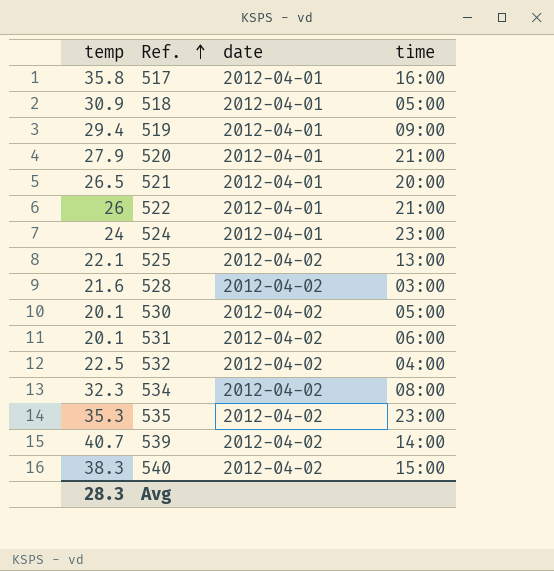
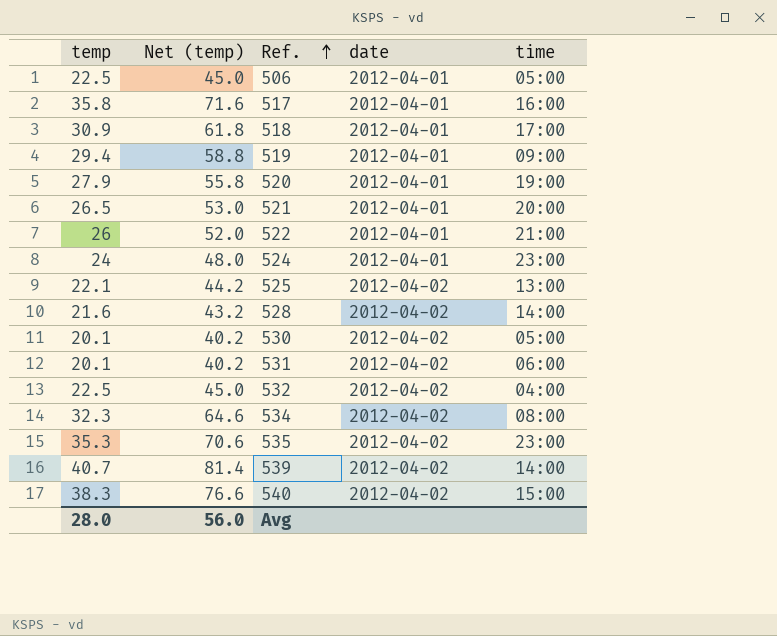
column Net (temp) | formula: none -> [temp] * 2
row 506: none -> 22.5 | 45.0 | 2012-04-01 | 05:00
518 | time: 05:00 -> 17:00
520 | time: 21:00 -> 19:00
528 | time: 03:00 -> 14:00
Avg | temp: 28.3 -> 28.0

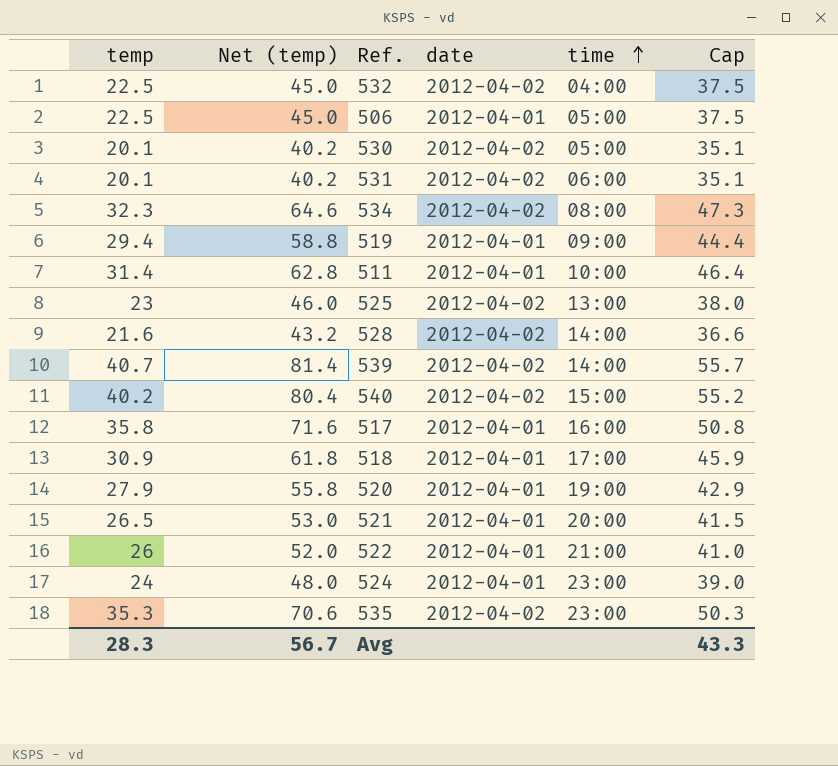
row order: Ref. ascending -> time ascending
column Cap | formula: none -> [temp] + 15
row 511: none -> 31.4 | 62.8 | 2012-04-01 | 10:00 | 46.4
525 | temp: 22.1 -> 23
525 | Net (temp): 44.2 -> 46.0
540 | temp: 38.3 -> 40.2
540 | Net (temp): 76.6 -> 80.4
Avg | temp: 28.0 -> 28.3
Avg | Net (temp): 56.0 -> 56.7

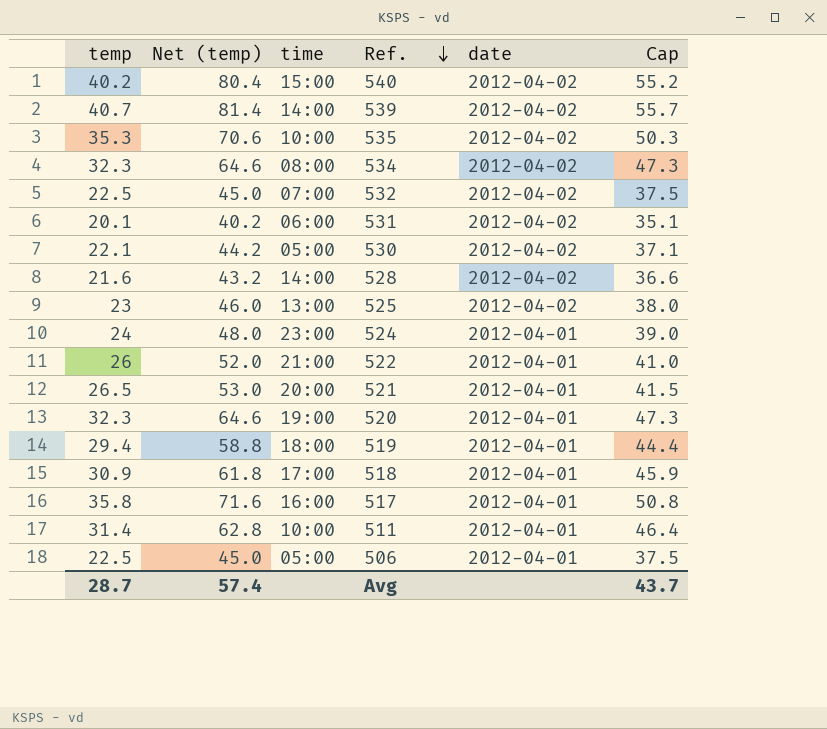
row order: time ascending -> Ref. descending
column time | position: 5 -> 3
535 | time: 23:00 -> 10:00
532 | time: 04:00 -> 07:00
530 | temp: 20.1 -> 22.1
530 | Net (temp): 40.2 -> 44.2
530 | Cap: 35.1 -> 37.1
520 | temp: 27.9 -> 32.3
520 | Net (temp): 55.8 -> 64.6
520 | Cap: 42.9 -> 47.3
519 | time: 09:00 -> 18:00
Avg | temp: 28.3 -> 28.7
Avg | Net (temp): 56.7 -> 57.4
Avg | Cap: 43.3 -> 43.7

